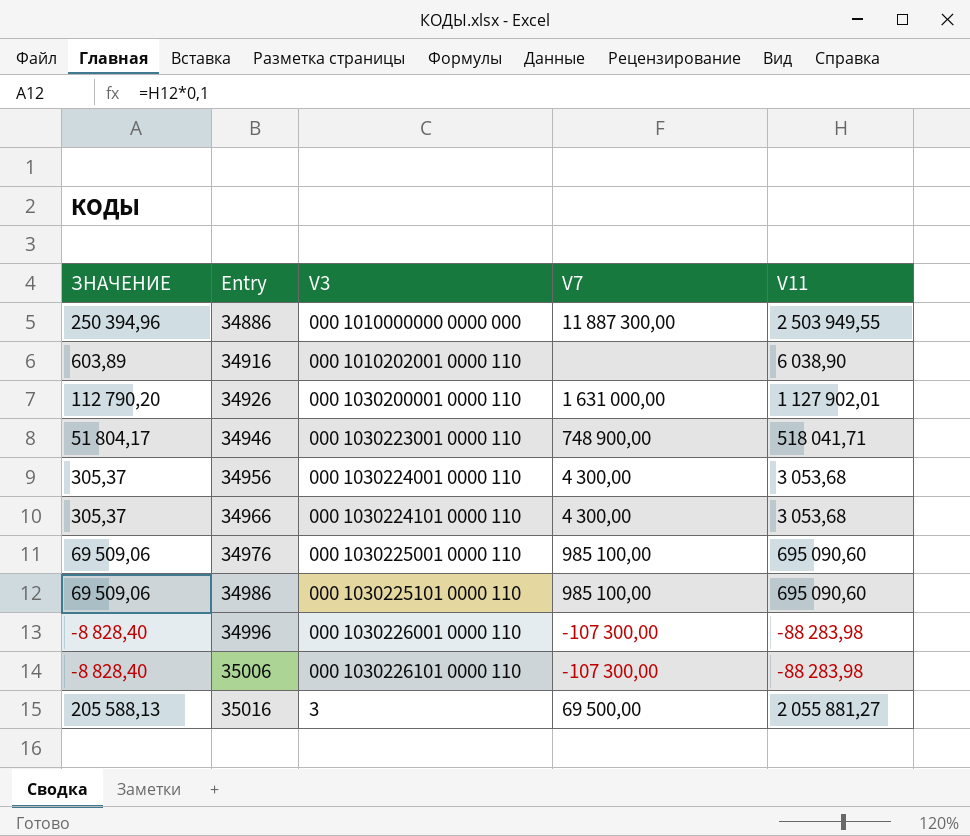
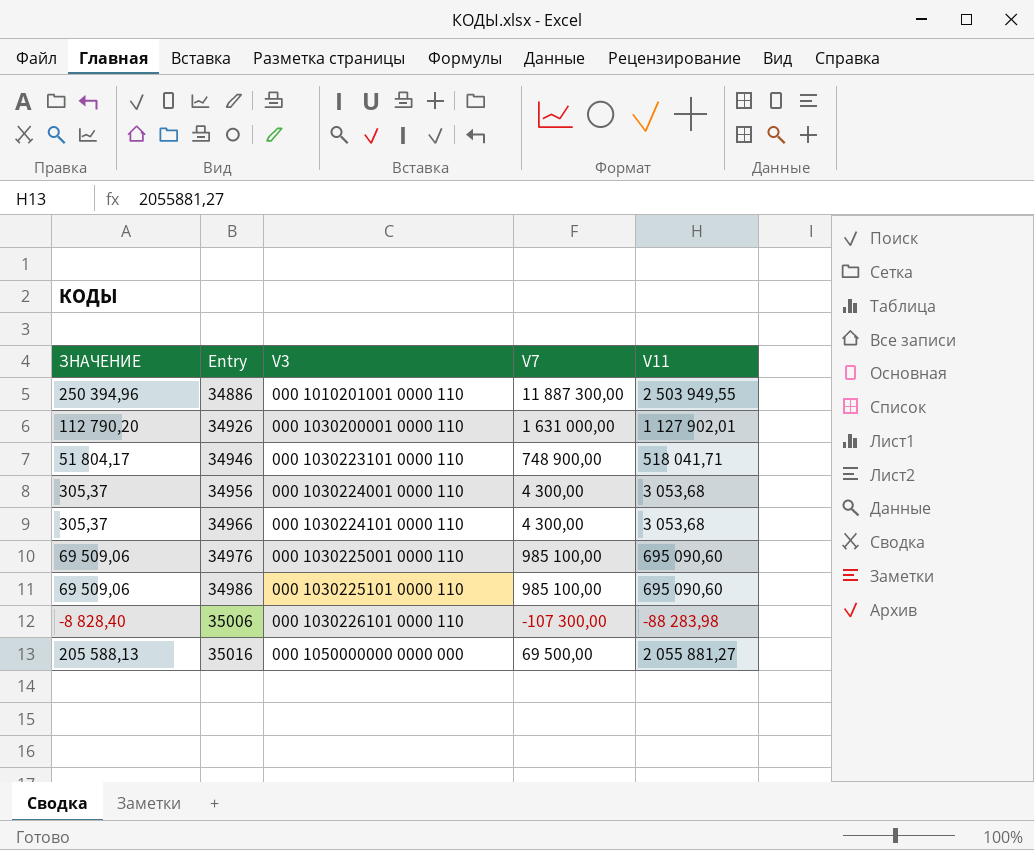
row 34916: 603,89 | 000 1010202001 0000 110 | none | 6 038,90 -> none
row 34996: -8 828,40 | 000 1030226001 0000 110 | -107 300,00 | -88 283,98 -> none
34886 | V3: 000 1010000000 0000 000 -> 000 1010201001 0000 110
34946 | V3: 000 1030223001 0000 110 -> 000 1030223101 0000 110
35016 | V3: 3 -> 000 1050000000 0000 000

